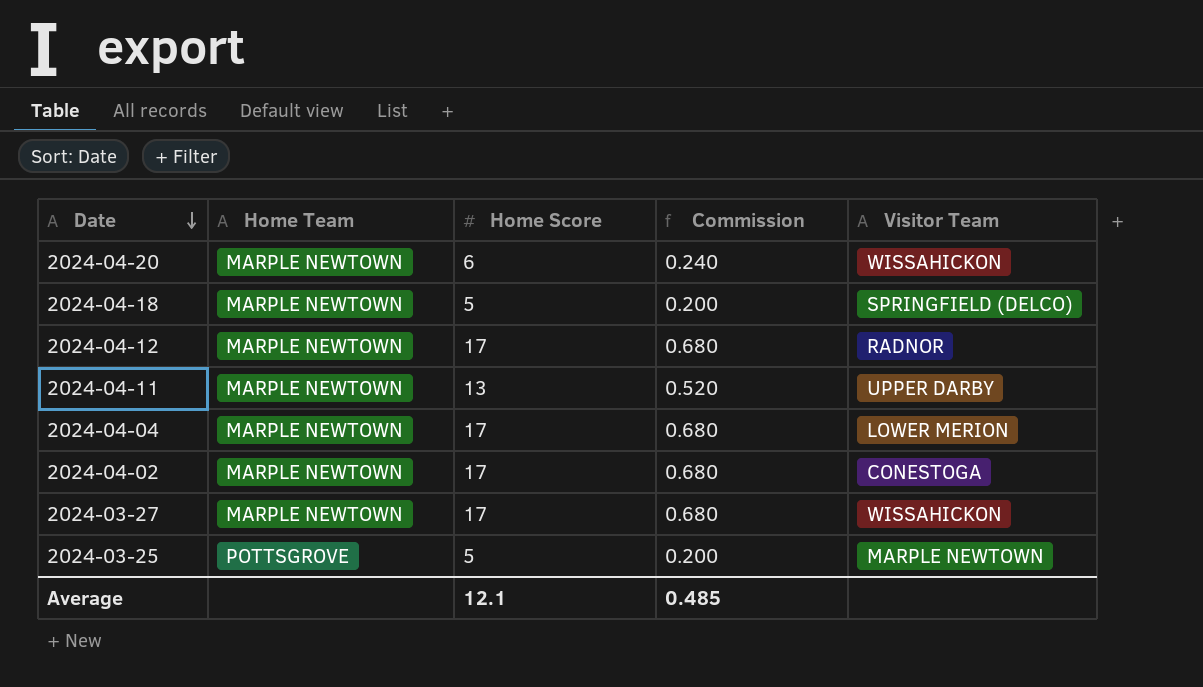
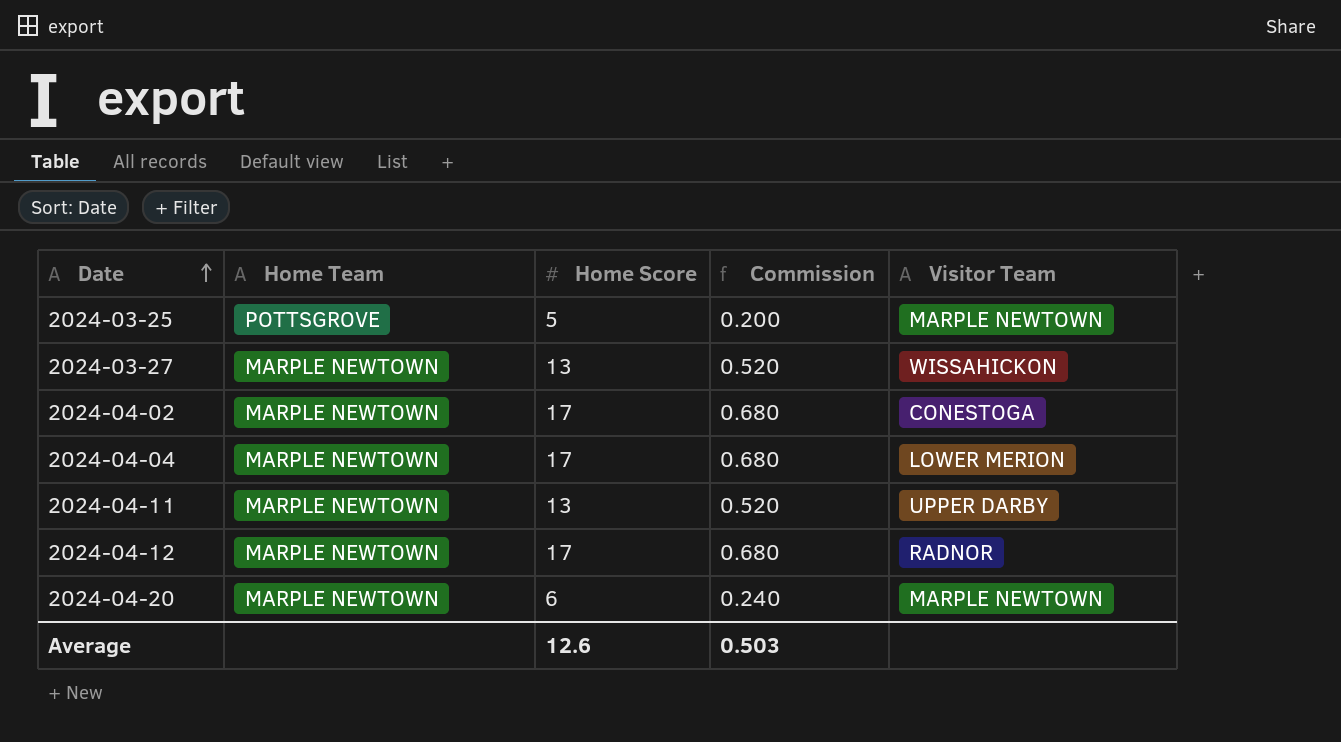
row order: Date descending -> Date ascending
row 2024-04-18: MARPLE NEWTOWN | 5 | 0.200 | SPRINGFIELD (DELCO) -> none
2024-03-27 | Home Score: 17 -> 13
2024-03-27 | Commission: 0.680 -> 0.520
2024-04-20 | Visitor Team: WISSAHICKON -> MARPLE NEWTOWN
Average | Home Score: 12.1 -> 12.6
Average | Commission: 0.485 -> 0.503

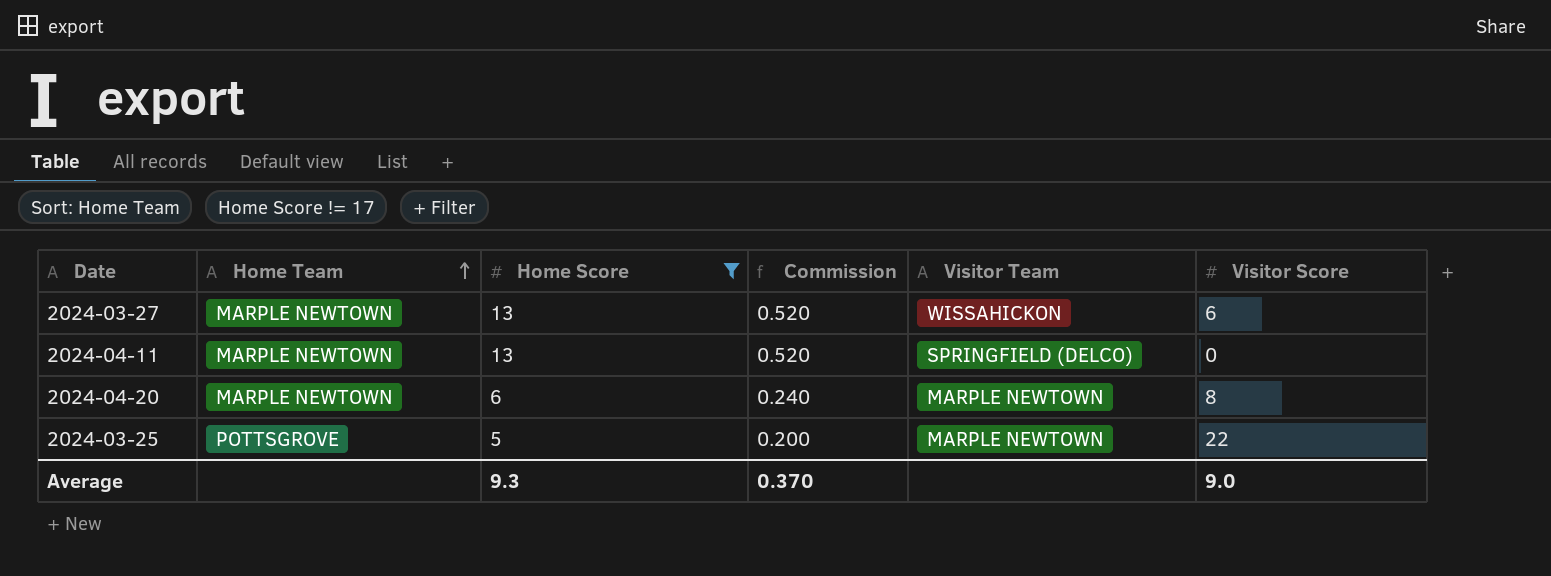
filter: none -> Home Score != 17
row order: Date ascending -> Home Team ascending
column Visitor Score | position: none -> 6
2024-04-11 | Visitor Team: UPPER DARBY -> SPRINGFIELD (DELCO)
Average | Home Score: 12.6 -> 9.3
Average | Commission: 0.503 -> 0.370

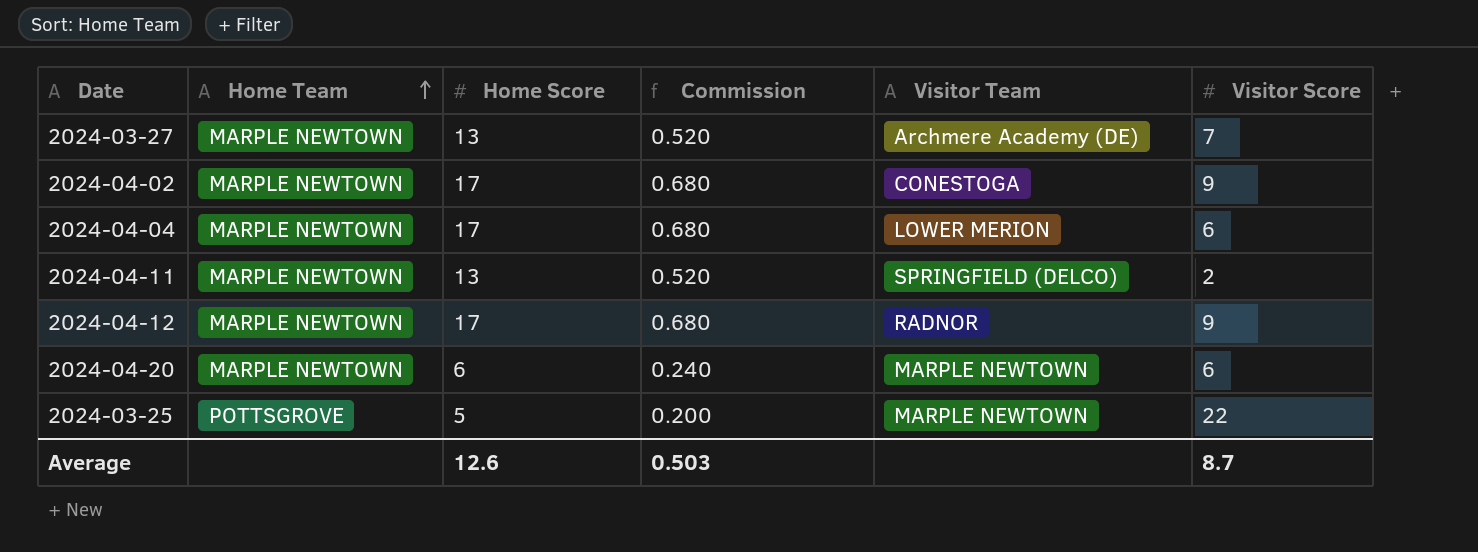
filter: Home Score != 17 -> none
2024-03-27 | Visitor Team: WISSAHICKON -> Archmere Academy (DE)
2024-03-27 | Visitor Score: 6 -> 7
2024-04-11 | Visitor Score: 0 -> 2
2024-04-20 | Visitor Score: 8 -> 6
Average | Home Score: 9.3 -> 12.6
Average | Commission: 0.370 -> 0.503
Average | Visitor Score: 9.0 -> 8.7

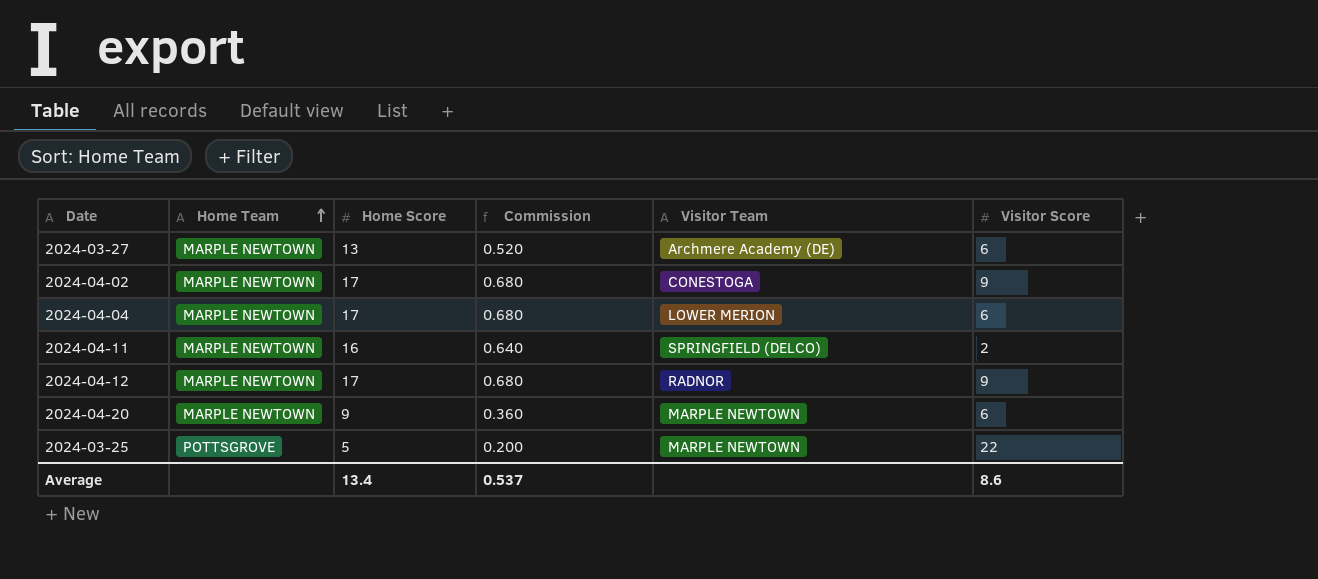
2024-03-27 | Visitor Score: 7 -> 6
2024-04-11 | Home Score: 13 -> 16
2024-04-11 | Commission: 0.520 -> 0.640
2024-04-20 | Home Score: 6 -> 9
2024-04-20 | Commission: 0.240 -> 0.360
Average | Home Score: 12.6 -> 13.4
Average | Commission: 0.503 -> 0.537
Average | Visitor Score: 8.7 -> 8.6

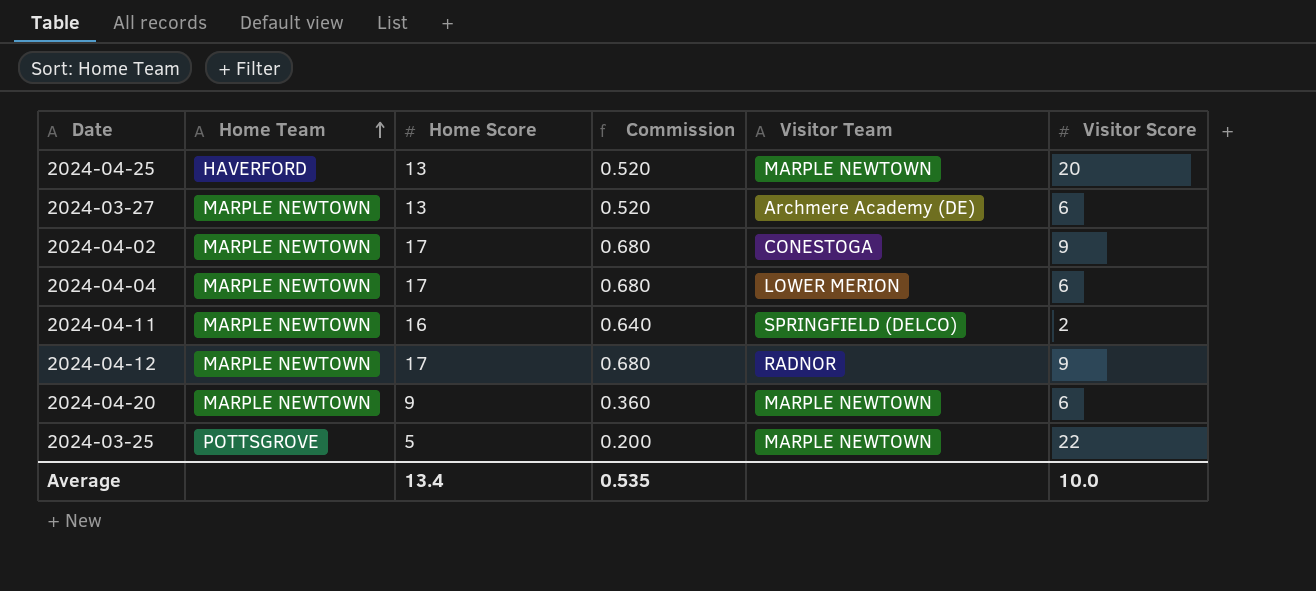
row 2024-04-25: none -> HAVERFORD | 13 | 0.520 | MARPLE NEWTOWN | 20
Average | Commission: 0.537 -> 0.535
Average | Visitor Score: 8.6 -> 10.0

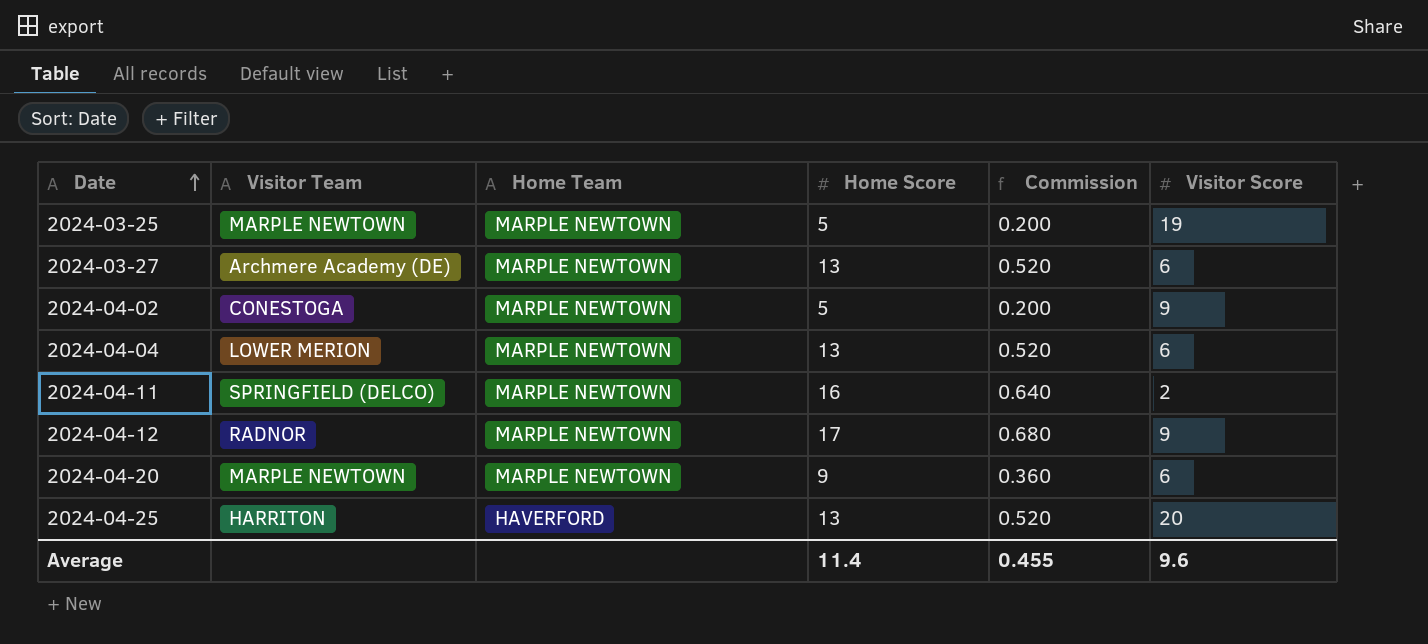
row order: Home Team ascending -> Date ascending
column Visitor Team | position: 5 -> 2
2024-03-25 | Home Team: POTTSGROVE -> MARPLE NEWTOWN
2024-03-25 | Visitor Score: 22 -> 19
2024-04-02 | Home Score: 17 -> 5
2024-04-02 | Commission: 0.680 -> 0.200
2024-04-04 | Home Score: 17 -> 13
2024-04-04 | Commission: 0.680 -> 0.520
2024-04-25 | Visitor Team: MARPLE NEWTOWN -> HARRITON
Average | Home Score: 13.4 -> 11.4
Average | Commission: 0.535 -> 0.455
Average | Visitor Score: 10.0 -> 9.6

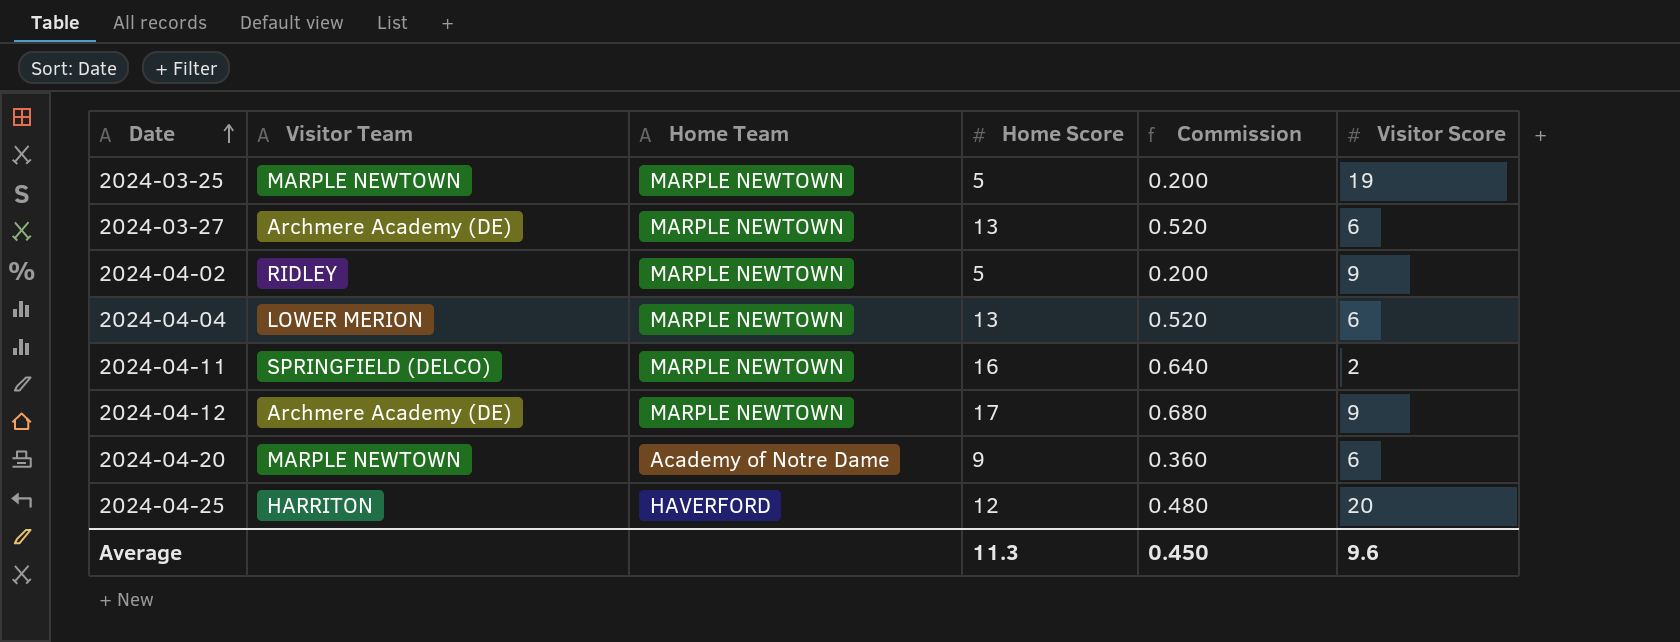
2024-04-02 | Visitor Team: CONESTOGA -> RIDLEY
2024-04-12 | Visitor Team: RADNOR -> Archmere Academy (DE)
2024-04-20 | Home Team: MARPLE NEWTOWN -> Academy of Notre Dame
2024-04-25 | Home Score: 13 -> 12
2024-04-25 | Commission: 0.520 -> 0.480
Average | Home Score: 11.4 -> 11.3
Average | Commission: 0.455 -> 0.450

